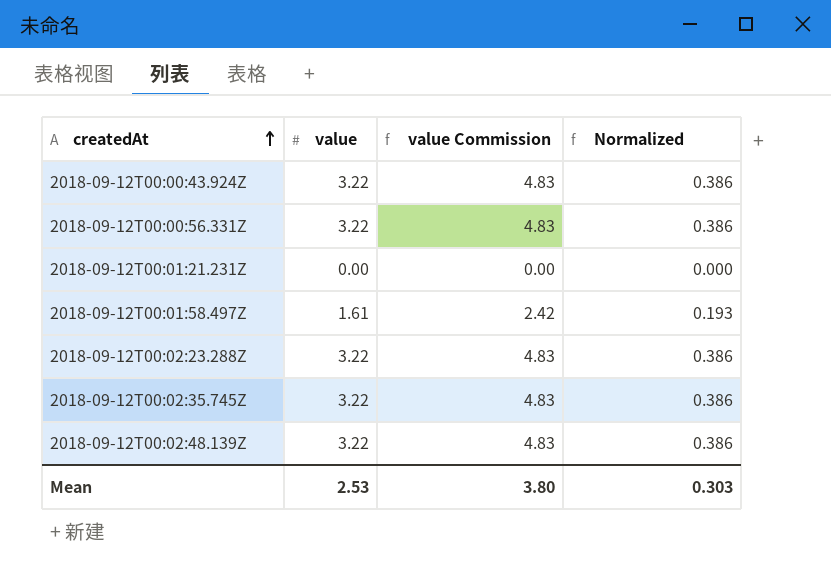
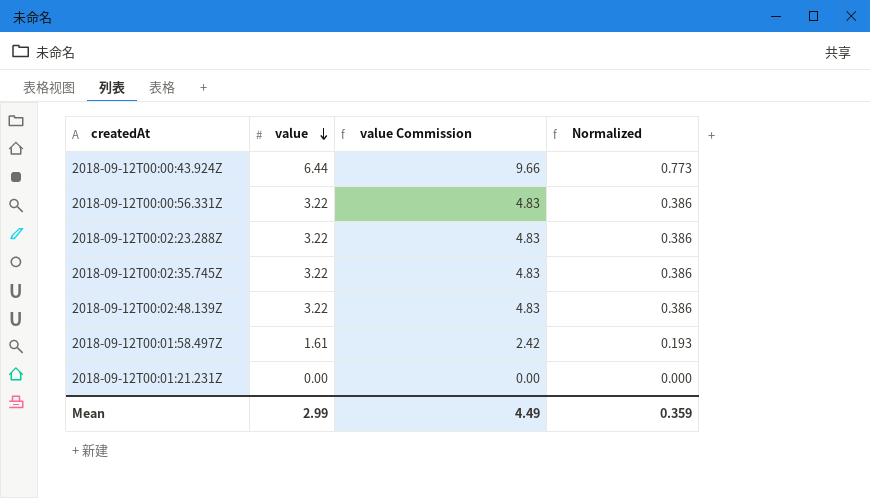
row order: createdAt ascending -> value descending
2018-09-12T00:00:43.924Z | value: 3.22 -> 6.44
2018-09-12T00:00:43.924Z | value Commission: 4.83 -> 9.66
2018-09-12T00:00:43.924Z | Normalized: 0.386 -> 0.773
Mean | value: 2.53 -> 2.99
Mean | value Commission: 3.80 -> 4.49
Mean | Normalized: 0.303 -> 0.359

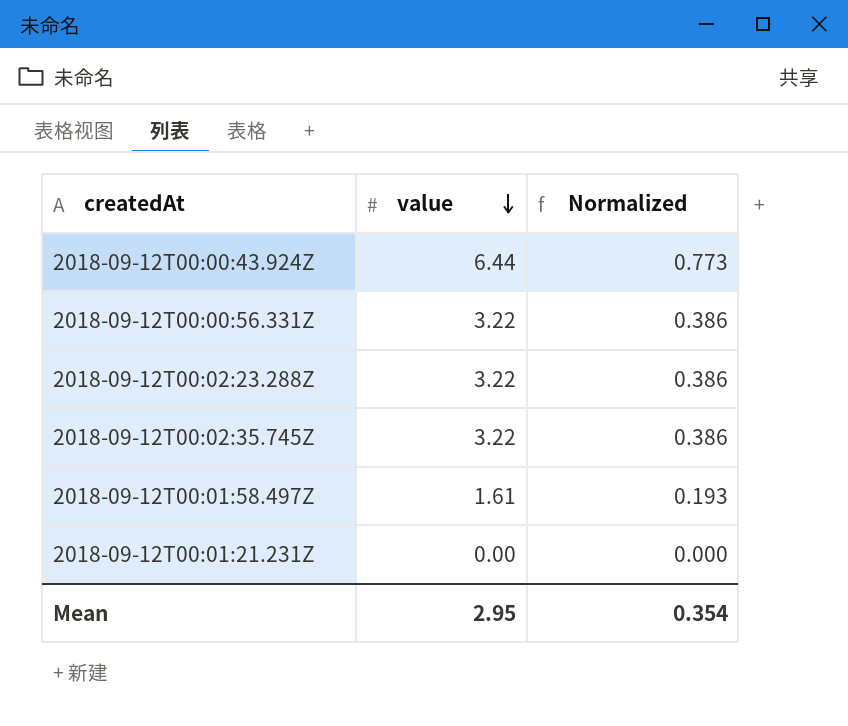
column value Commission | formula: [value] * 1.5 -> none
row 2018-09-12T00:02:48.139Z: 3.22 | 4.83 | 0.386 -> none
Mean | value: 2.99 -> 2.95
Mean | Normalized: 0.359 -> 0.354

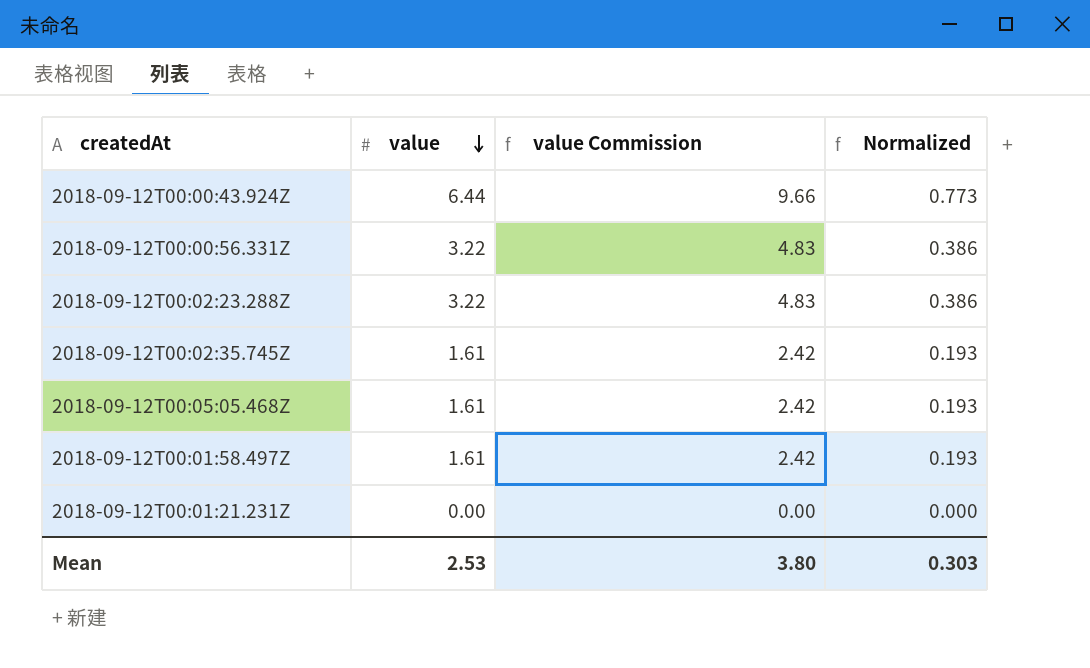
column value Commission | formula: none -> [value] * 1.5
2018-09-12T00:02:35.745Z | value: 3.22 -> 1.61
2018-09-12T00:02:35.745Z | Normalized: 0.386 -> 0.193
row 2018-09-12T00:05:05.468Z: none -> 1.61 | 2.42 | 0.193
Mean | value: 2.95 -> 2.53
Mean | Normalized: 0.354 -> 0.303

